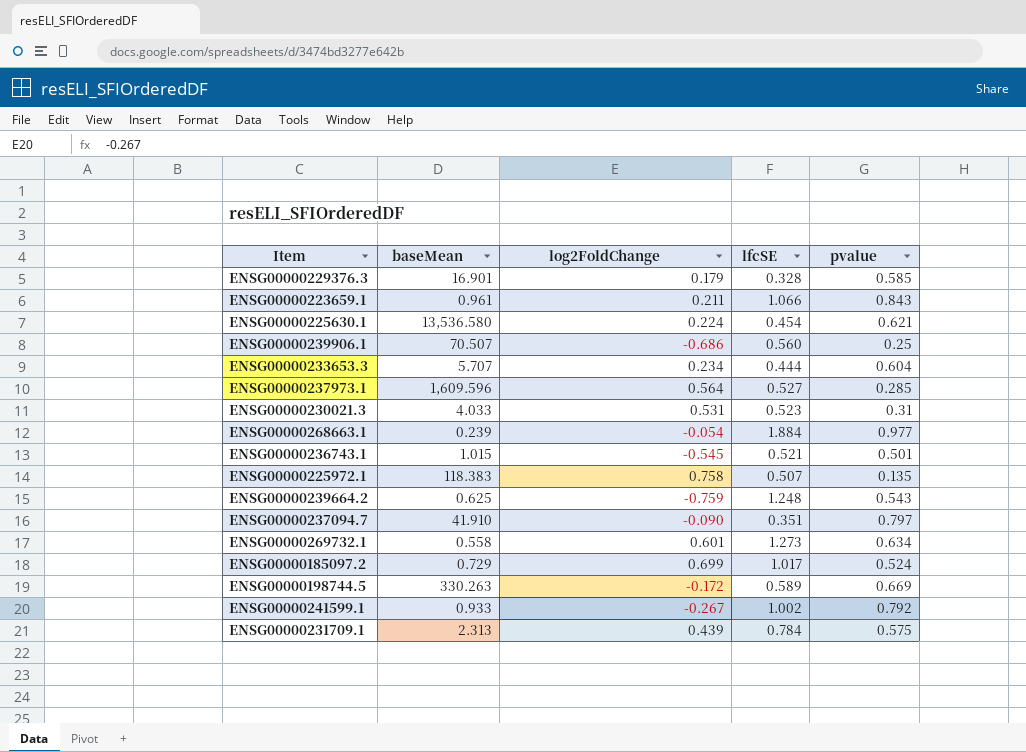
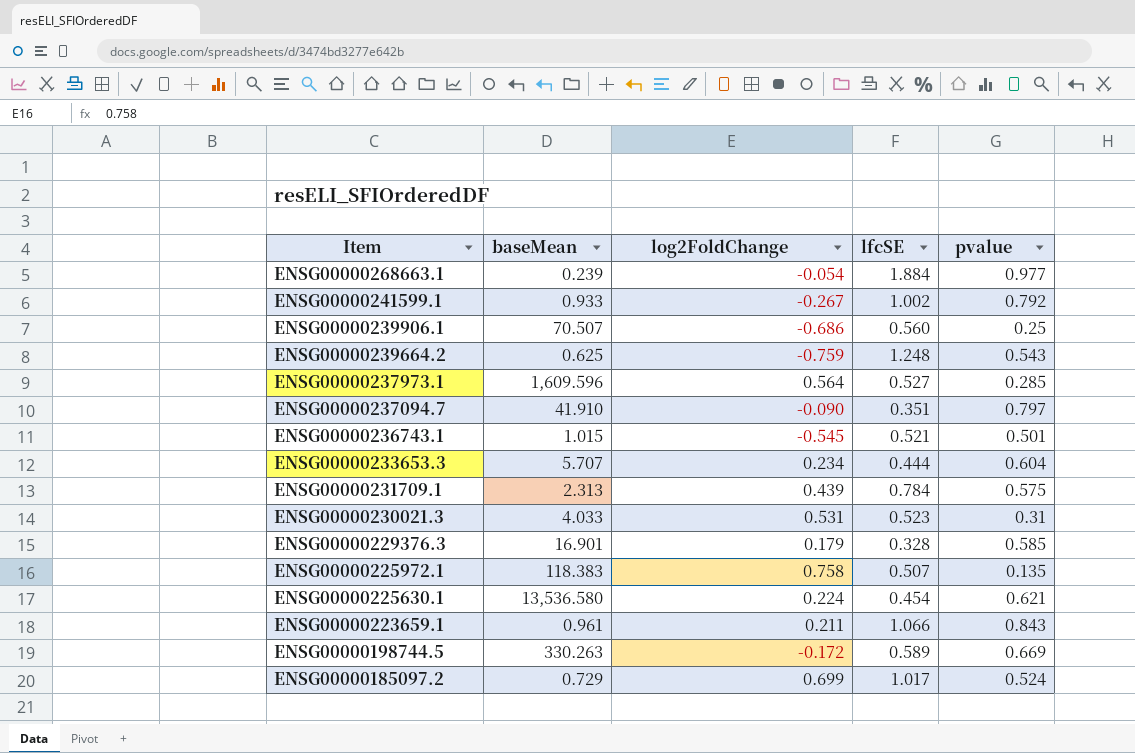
row order: none -> Item descending
row ENSG00000269732.1: 0.558 | 0.601 | 1.273 | 0.634 -> none

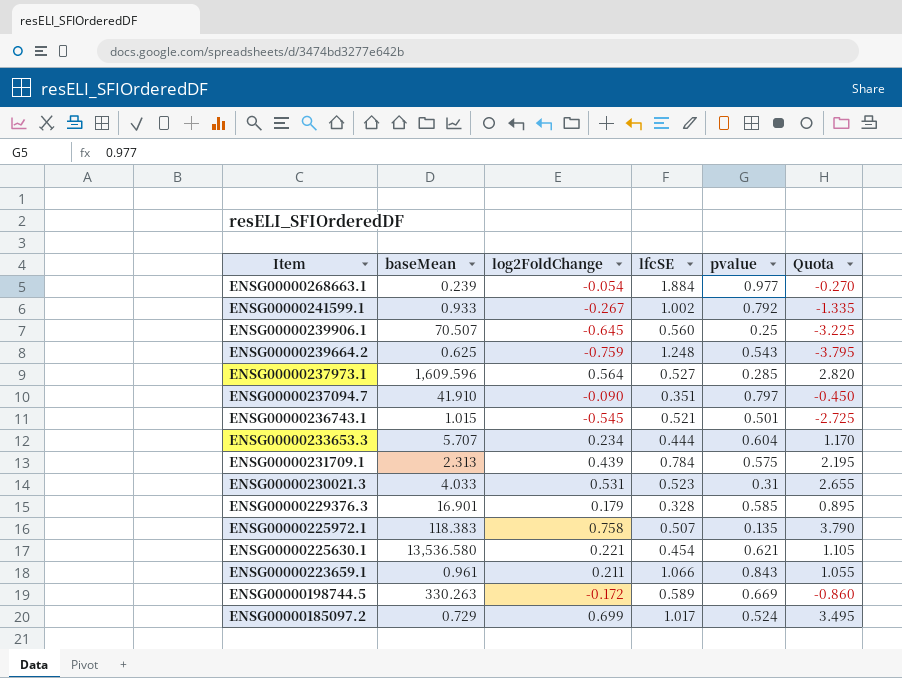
column Quota | formula: none -> [log2FoldChange] * 5
ENSG00000239906.1 | log2FoldChange: -0.686 -> -0.645
ENSG00000225630.1 | log2FoldChange: 0.224 -> 0.221

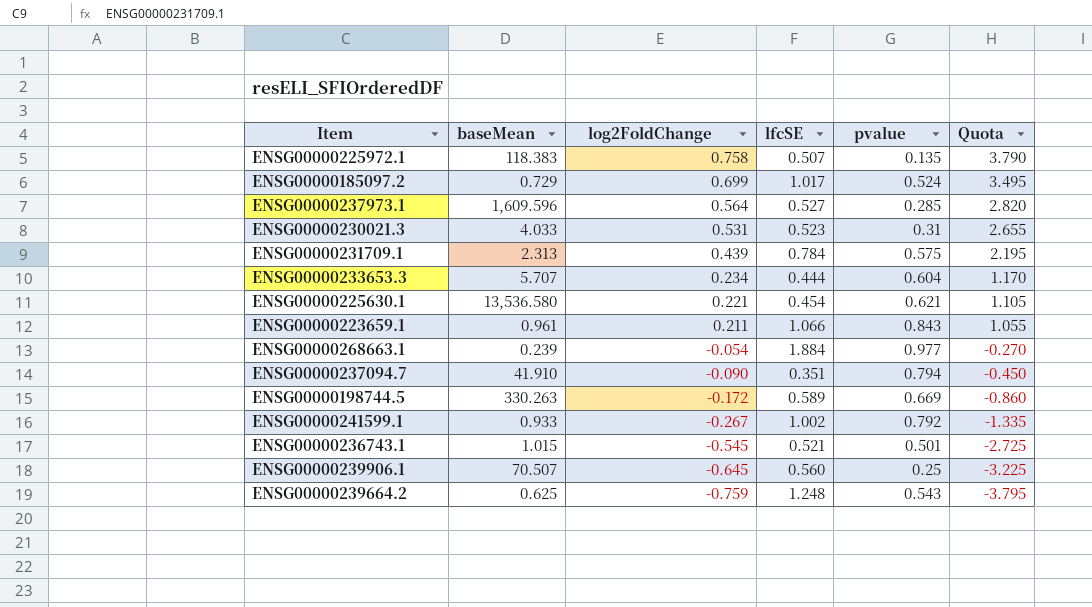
row order: Item descending -> log2FoldChange descending
row ENSG00000229376.3: 16.901 | 0.179 | 0.328 | 0.585 | 0.895 -> none
ENSG00000237094.7 | pvalue: 0.797 -> 0.794

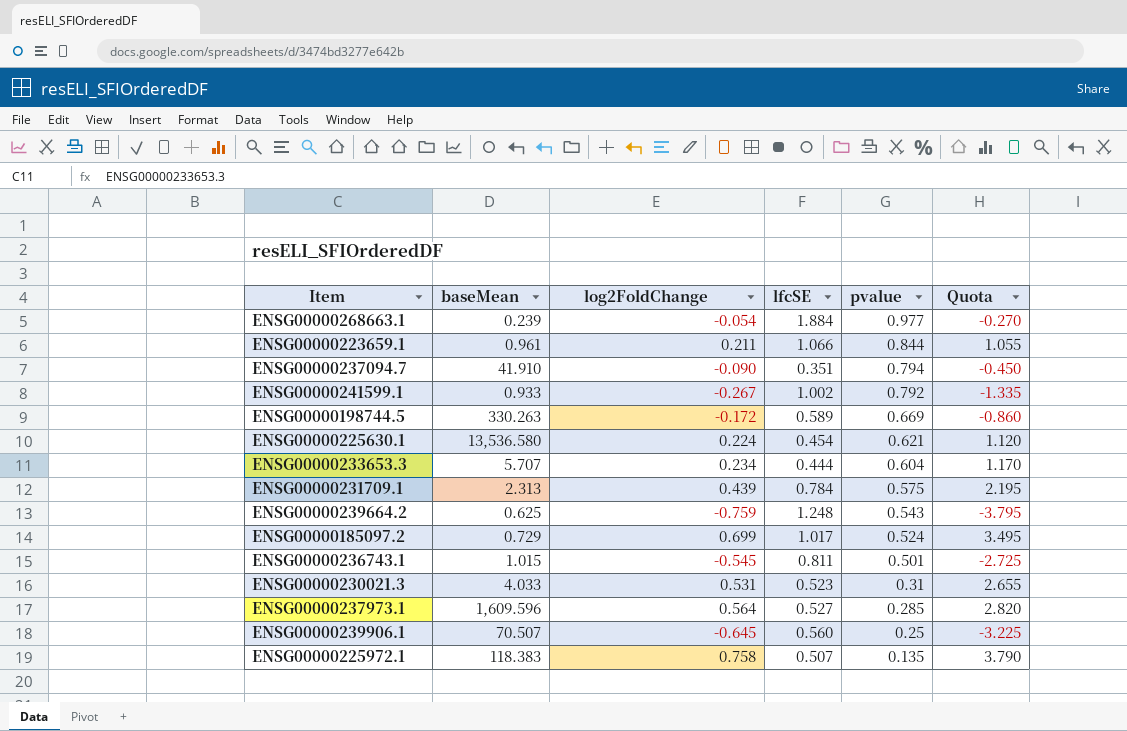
row order: log2FoldChange descending -> pvalue descending
ENSG00000223659.1 | pvalue: 0.843 -> 0.844
ENSG00000225630.1 | log2FoldChange: 0.221 -> 0.224
ENSG00000225630.1 | Quota: 1.105 -> 1.120
ENSG00000236743.1 | lfcSE: 0.521 -> 0.811

